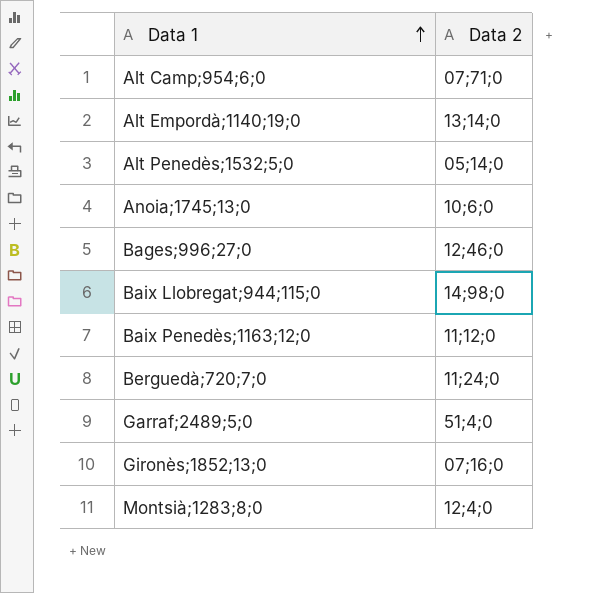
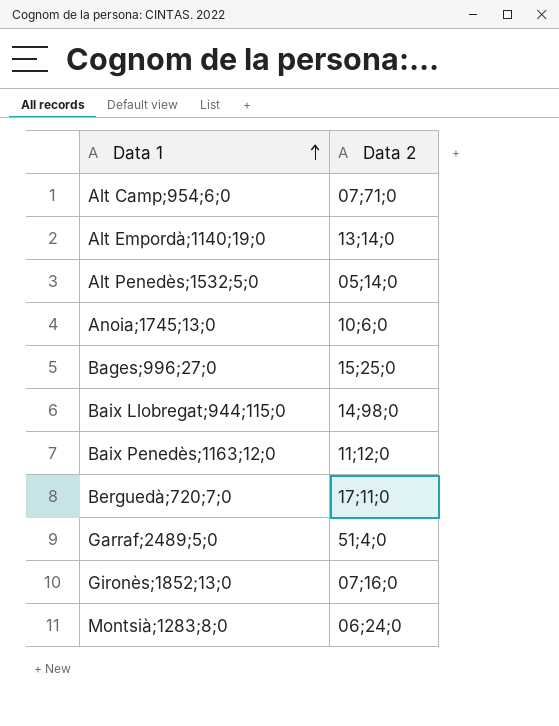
Bages;996;27;0 | Data 2: 12;46;0 -> 15;25;0
Berguedà;720;7;0 | Data 2: 11;24;0 -> 17;11;0
Montsià;1283;8;0 | Data 2: 12;4;0 -> 06;24;0

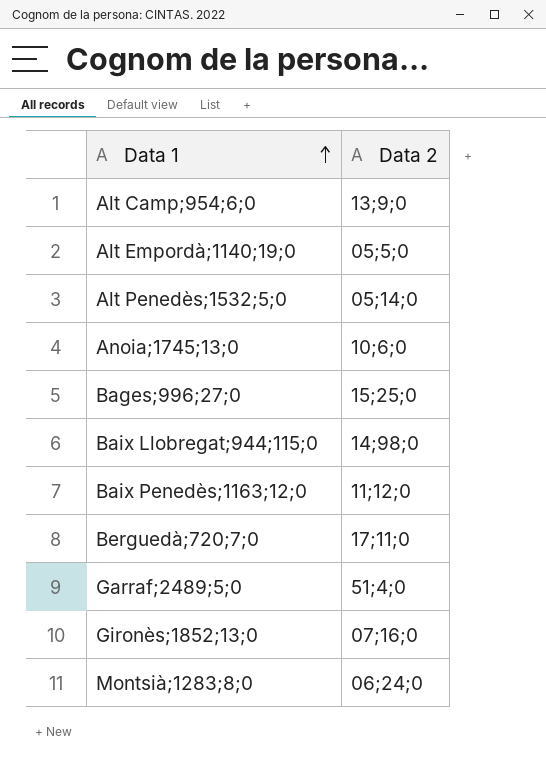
Alt Camp;954;6;0 | Data 2: 07;71;0 -> 13;9;0
Alt Empordà;1140;19;0 | Data 2: 13;14;0 -> 05;5;0

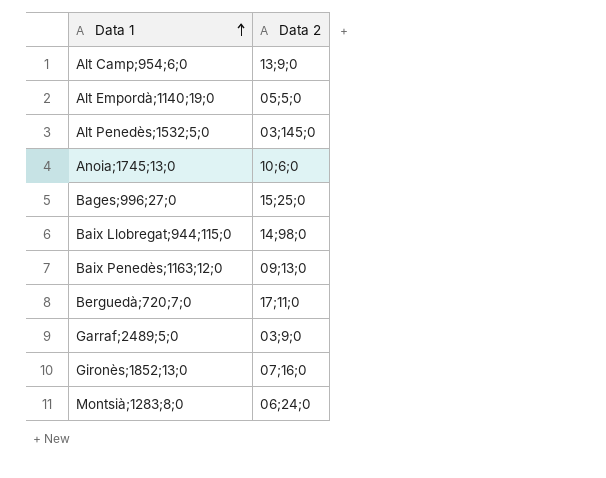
Alt Penedès;1532;5;0 | Data 2: 05;14;0 -> 03;145;0
Baix Penedès;1163;12;0 | Data 2: 11;12;0 -> 09;13;0
Garraf;2489;5;0 | Data 2: 51;4;0 -> 03;9;0

